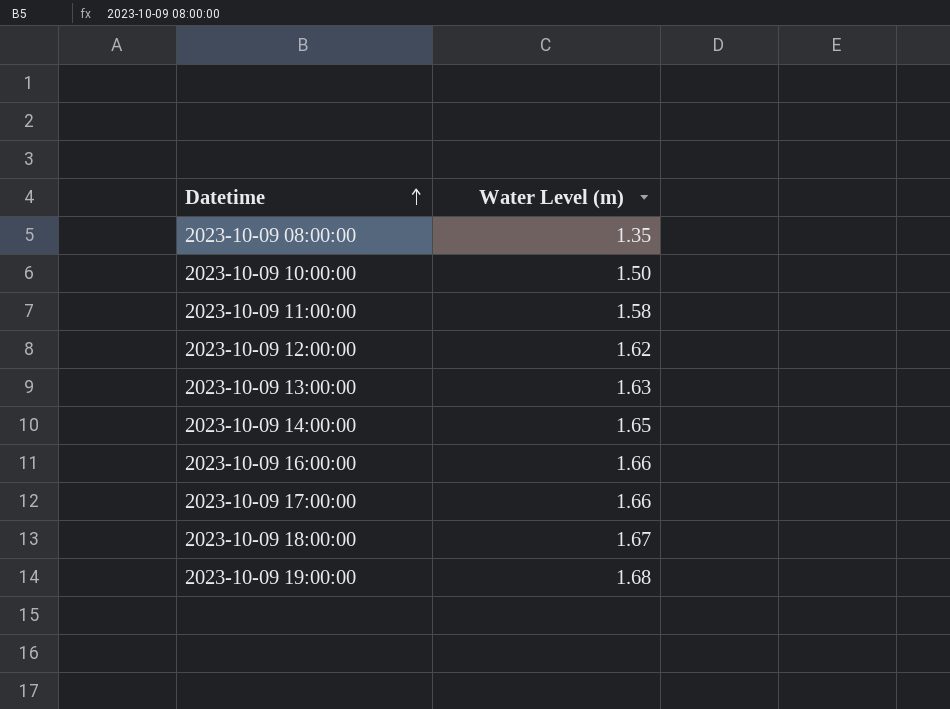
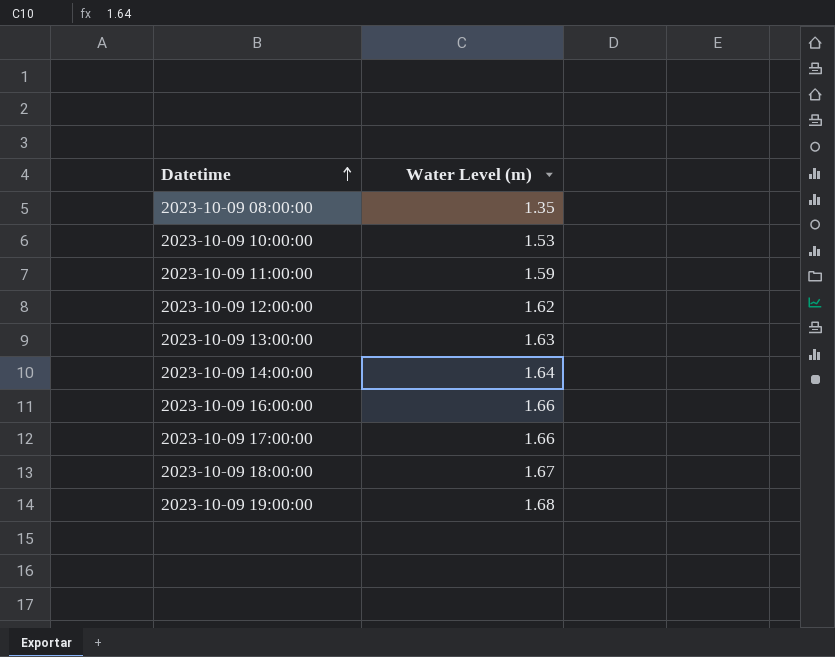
2023-10-09 10:00:00 | Water Level (m): 1.50 -> 1.53
2023-10-09 11:00:00 | Water Level (m): 1.58 -> 1.59
2023-10-09 14:00:00 | Water Level (m): 1.65 -> 1.64

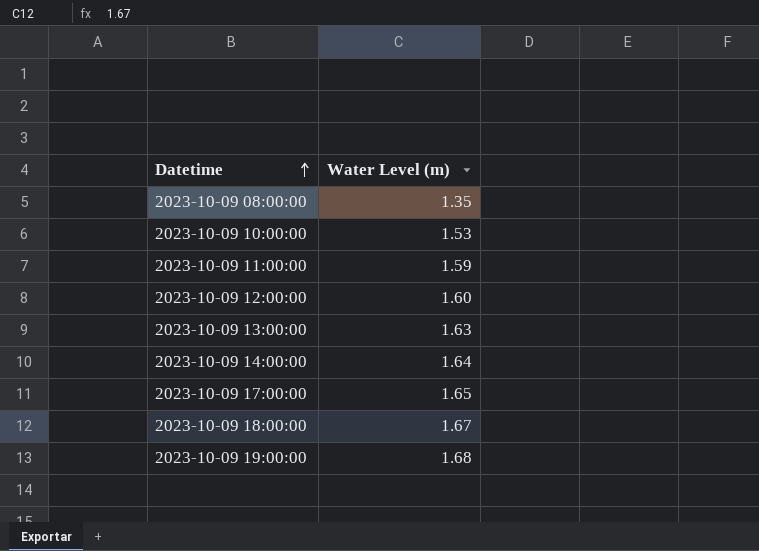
row 2023-10-09 16:00:00: 1.66 -> none
2023-10-09 12:00:00 | Water Level (m): 1.62 -> 1.60
2023-10-09 17:00:00 | Water Level (m): 1.66 -> 1.65

